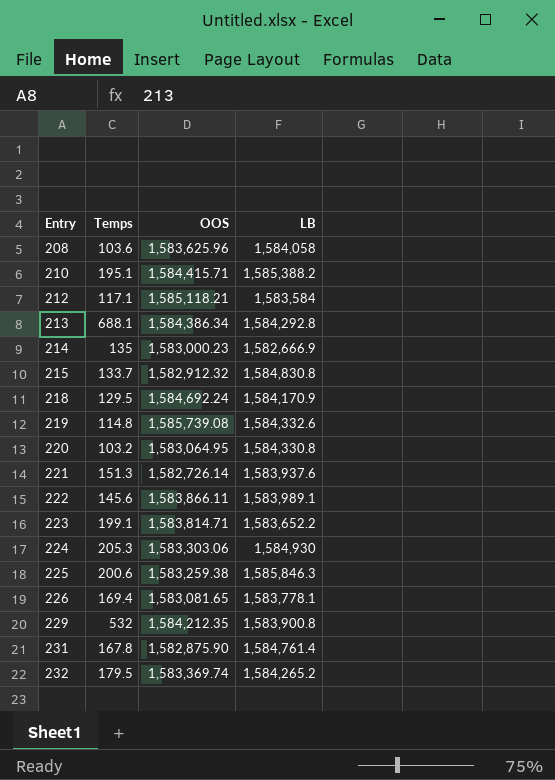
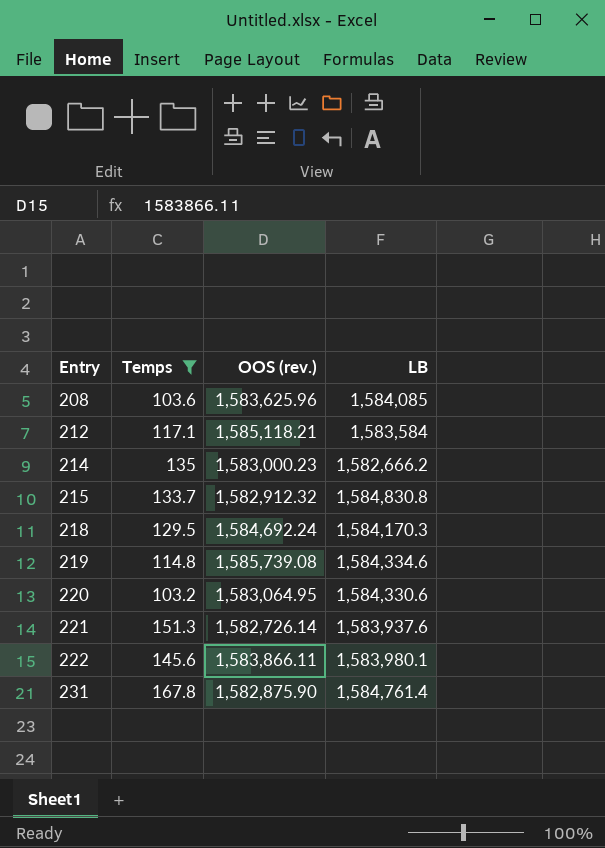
filter: none -> Temps <= 167.8
column name: OOS -> OOS (rev.)
208 | LB: 1,584,058 -> 1,584,085
214 | LB: 1,582,666.9 -> 1,582,666.2
218 | LB: 1,584,170.9 -> 1,584,170.3
219 | LB: 1,584,332.6 -> 1,584,334.6
220 | LB: 1,584,330.8 -> 1,584,330.6
222 | LB: 1,583,989.1 -> 1,583,980.1

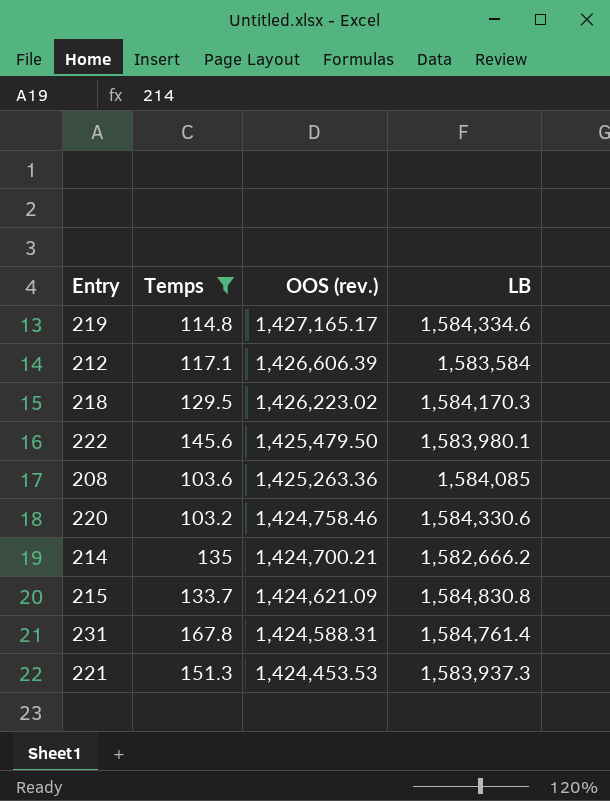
row order: Entry ascending -> OOS (rev.) descending
219 | OOS (rev.): 1,585,739.08 -> 1,427,165.17
212 | OOS (rev.): 1,585,118.21 -> 1,426,606.39
218 | OOS (rev.): 1,584,692.24 -> 1,426,223.02
222 | OOS (rev.): 1,583,866.11 -> 1,425,479.50
208 | OOS (rev.): 1,583,625.96 -> 1,425,263.36
220 | OOS (rev.): 1,583,064.95 -> 1,424,758.46
214 | OOS (rev.): 1,583,000.23 -> 1,424,700.21
215 | OOS (rev.): 1,582,912.32 -> 1,424,621.09
231 | OOS (rev.): 1,582,875.90 -> 1,424,588.31
221 | OOS (rev.): 1,582,726.14 -> 1,424,453.53
221 | LB: 1,583,937.6 -> 1,583,937.3

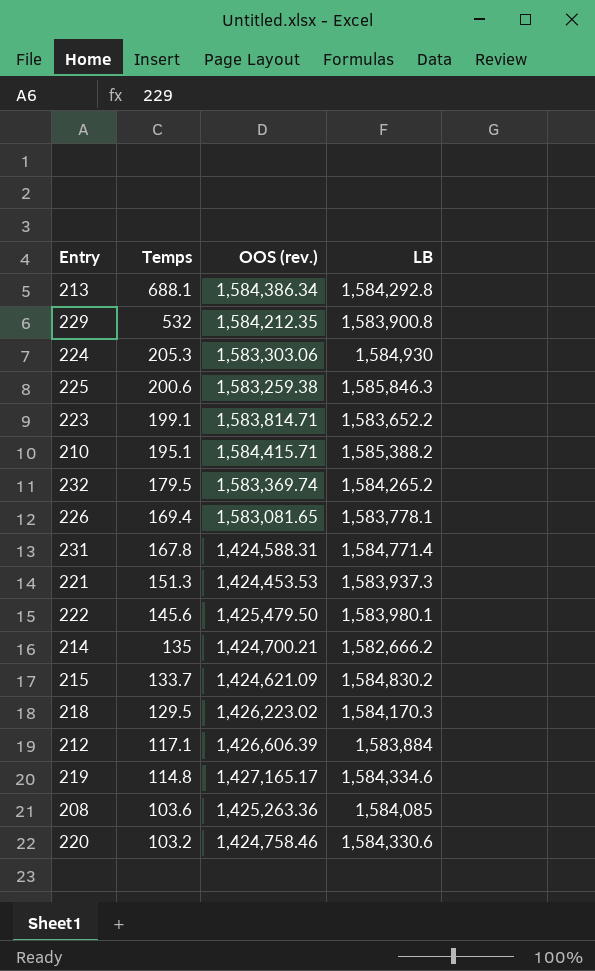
filter: Temps <= 167.8 -> none
row order: OOS (rev.) descending -> Temps descending
231 | LB: 1,584,761.4 -> 1,584,771.4
215 | LB: 1,584,830.8 -> 1,584,830.2
212 | LB: 1,583,584 -> 1,583,884

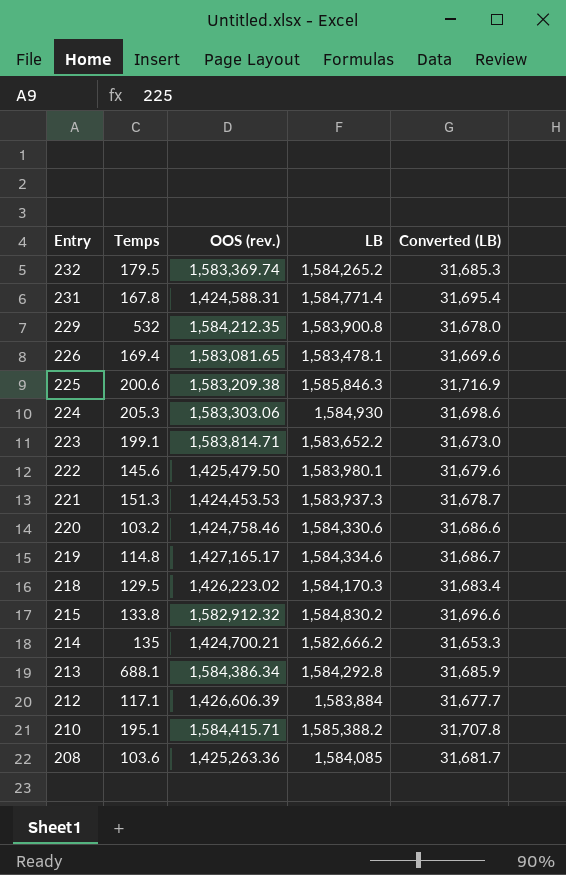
row order: Temps descending -> Entry descending
column Converted (LB) | formula: none -> [LB] * 0.02
226 | LB: 1,583,778.1 -> 1,583,478.1
225 | OOS (rev.): 1,583,259.38 -> 1,583,209.38
215 | Temps: 133.7 -> 133.8
215 | OOS (rev.): 1,424,621.09 -> 1,582,912.32

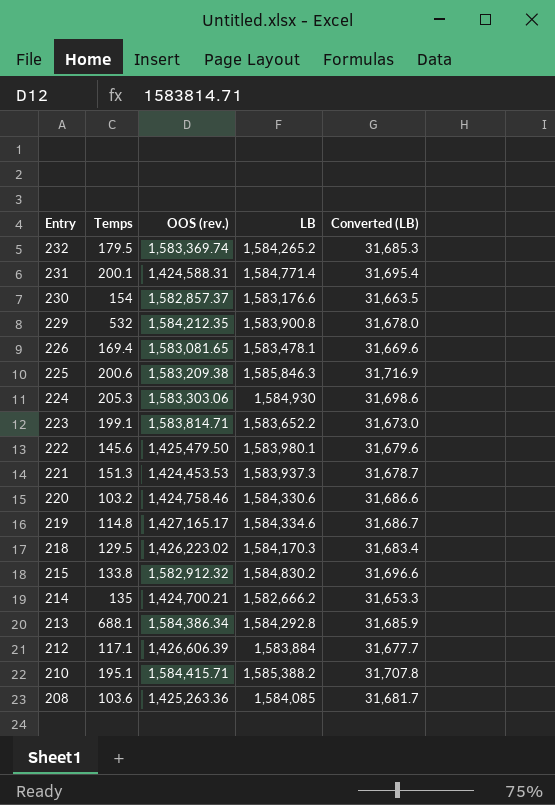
231 | Temps: 167.8 -> 200.1
row 230: none -> 154 | 1,582,857.37 | 1,583,176.6 | 31,663.5

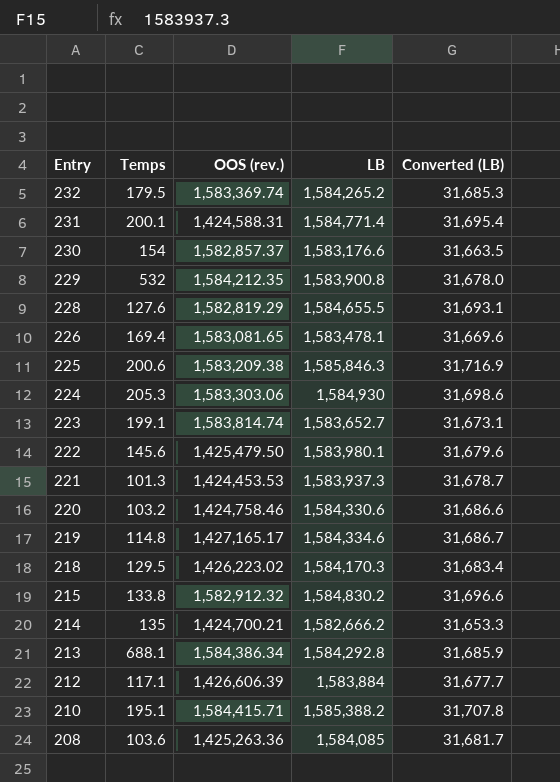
row 228: none -> 127.6 | 1,582,819.29 | 1,584,655.5 | 31,693.1
223 | OOS (rev.): 1,583,814.71 -> 1,583,814.74
223 | LB: 1,583,652.2 -> 1,583,652.7
223 | Converted (LB): 31,673.0 -> 31,673.1
221 | Temps: 151.3 -> 101.3

